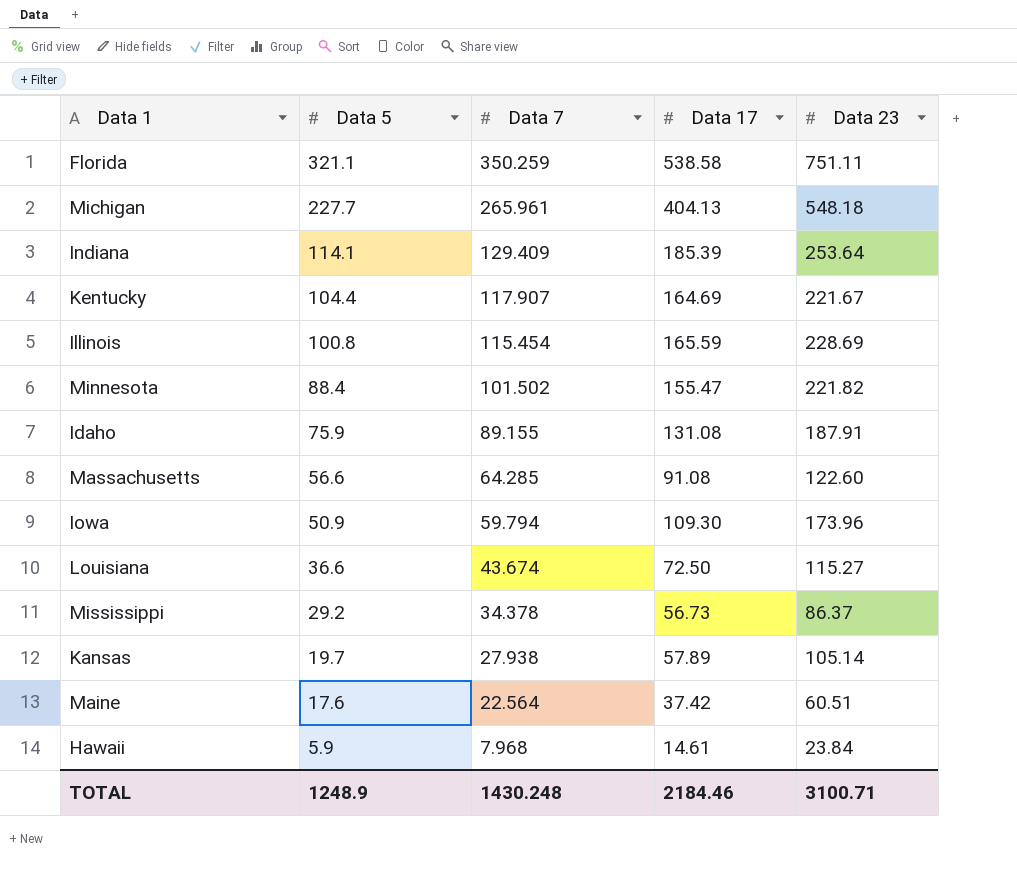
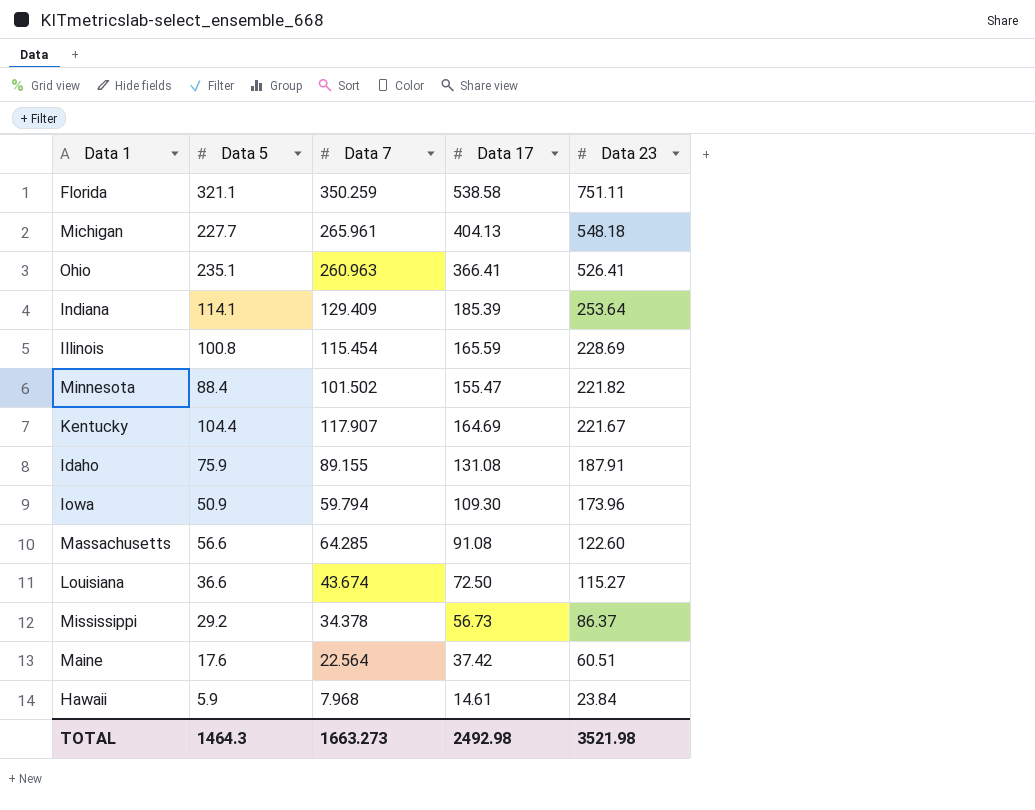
row order: Data 5 descending -> Data 23 descending
row Kansas: 19.7 | 27.938 | 57.89 | 105.14 -> none
row Ohio: none -> 235.1 | 260.963 | 366.41 | 526.41
TOTAL | Data 5: 1248.9 -> 1464.3
TOTAL | Data 7: 1430.248 -> 1663.273
TOTAL | Data 17: 2184.46 -> 2492.98
TOTAL | Data 23: 3100.71 -> 3521.98

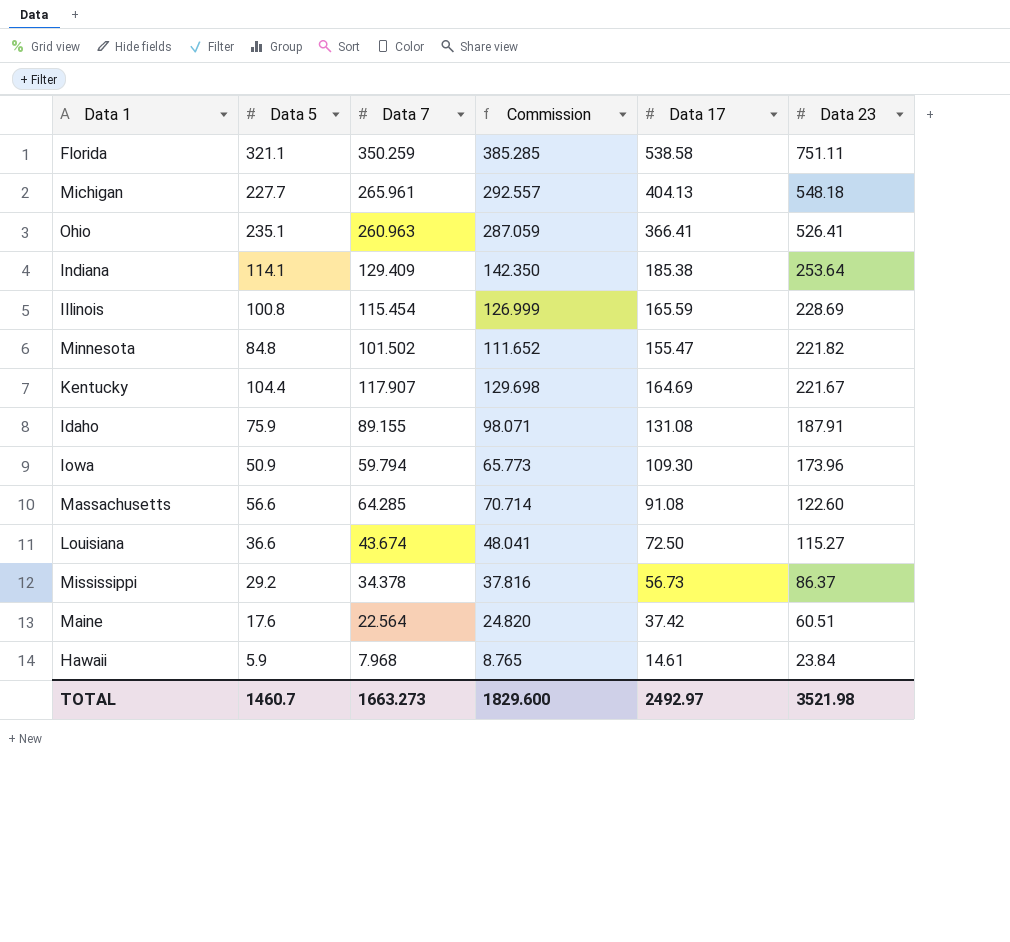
column Commission | formula: none -> [Data 7] * 1.1
Indiana | Data 17: 185.39 -> 185.38
Minnesota | Data 5: 88.4 -> 84.8
TOTAL | Data 5: 1464.3 -> 1460.7
TOTAL | Data 17: 2492.98 -> 2492.97

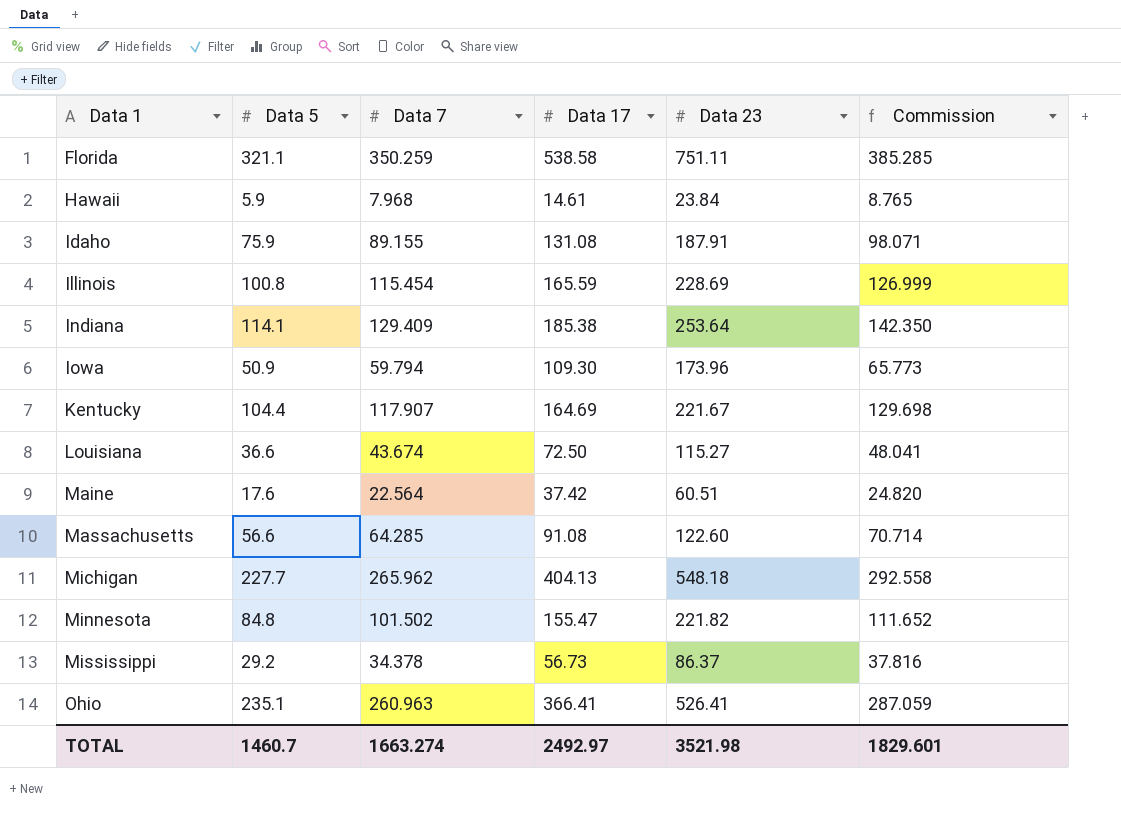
row order: Data 23 descending -> Data 1 ascending
column Commission | position: 4 -> 6
Michigan | Data 7: 265.961 -> 265.962
Michigan | Commission: 292.557 -> 292.558
TOTAL | Data 7: 1663.273 -> 1663.274
TOTAL | Commission: 1829.600 -> 1829.601

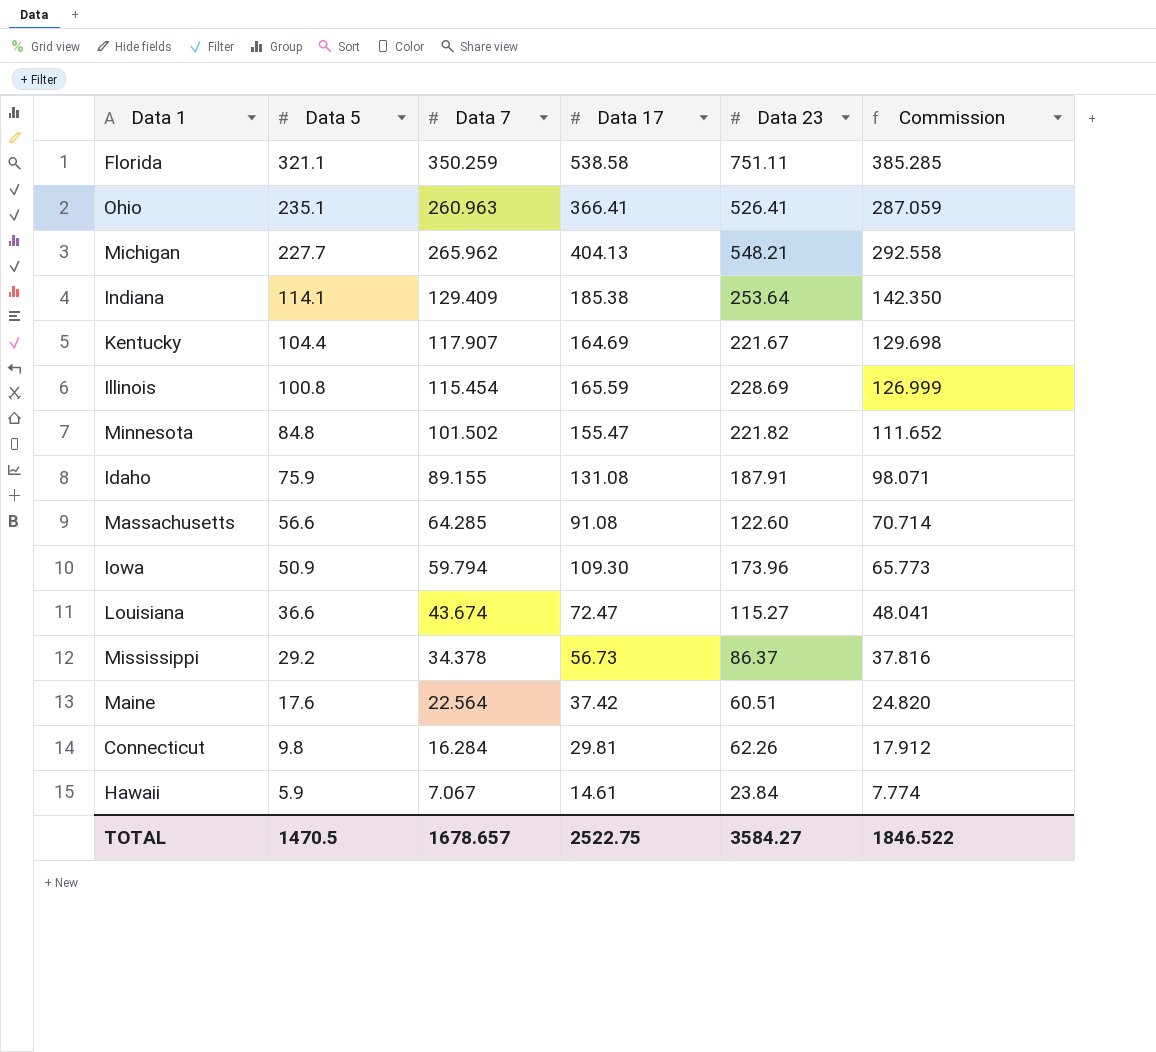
row order: Data 1 ascending -> Data 5 descending
Michigan | Data 23: 548.18 -> 548.21
Louisiana | Data 17: 72.50 -> 72.47
row Connecticut: none -> 9.8 | 16.284 | 29.81 | 62.26 | 17.912
Hawaii | Data 7: 7.968 -> 7.067
Hawaii | Commission: 8.765 -> 7.774
TOTAL | Data 5: 1460.7 -> 1470.5
TOTAL | Data 7: 1663.274 -> 1678.657
TOTAL | Data 17: 2492.97 -> 2522.75
TOTAL | Data 23: 3521.98 -> 3584.27
TOTAL | Commission: 1829.601 -> 1846.522

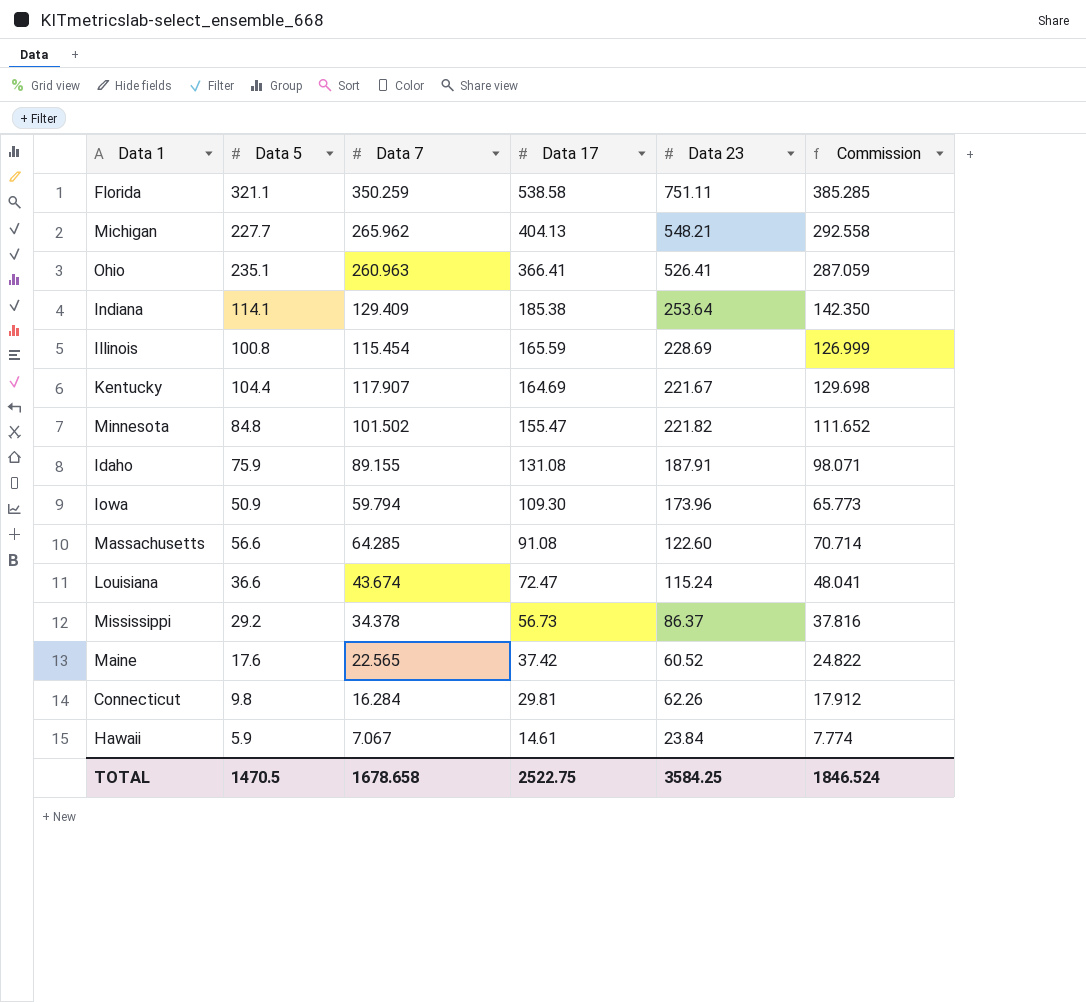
row order: Data 5 descending -> Data 17 descending
Louisiana | Data 23: 115.27 -> 115.24
Maine | Data 7: 22.564 -> 22.565
Maine | Data 23: 60.51 -> 60.52
Maine | Commission: 24.820 -> 24.822
TOTAL | Data 7: 1678.657 -> 1678.658
TOTAL | Data 23: 3584.27 -> 3584.25
TOTAL | Commission: 1846.522 -> 1846.524

